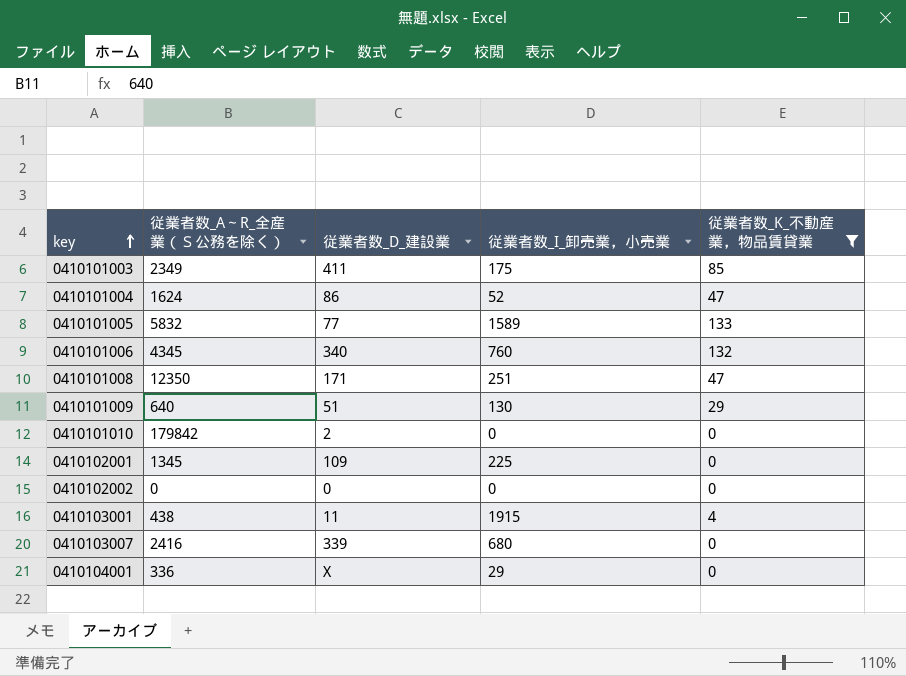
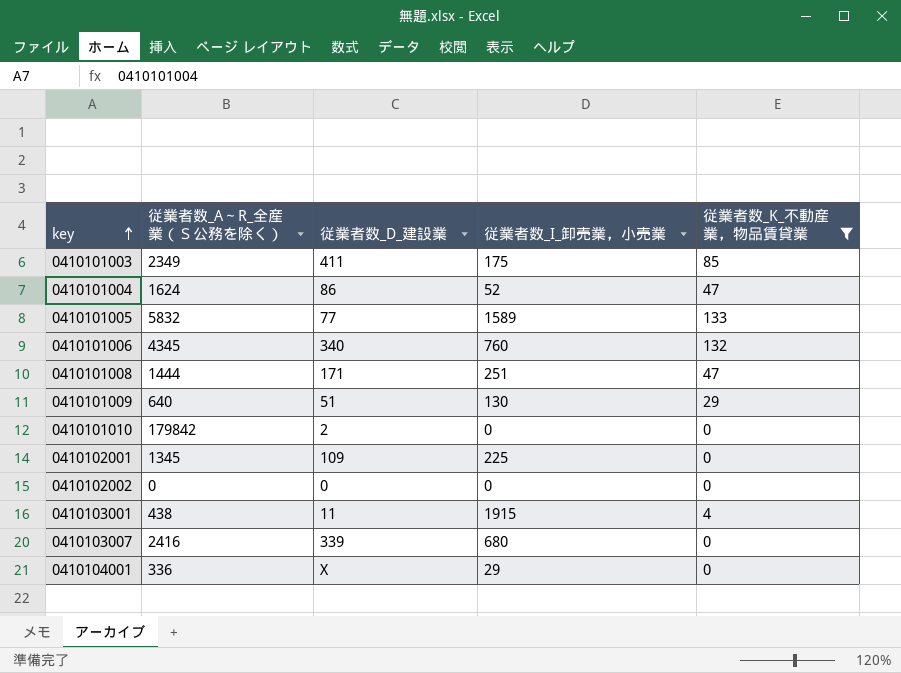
0410101008 | 従業者数_A～R_全産業（Ｓ公務を除く）: 12350 -> 1444

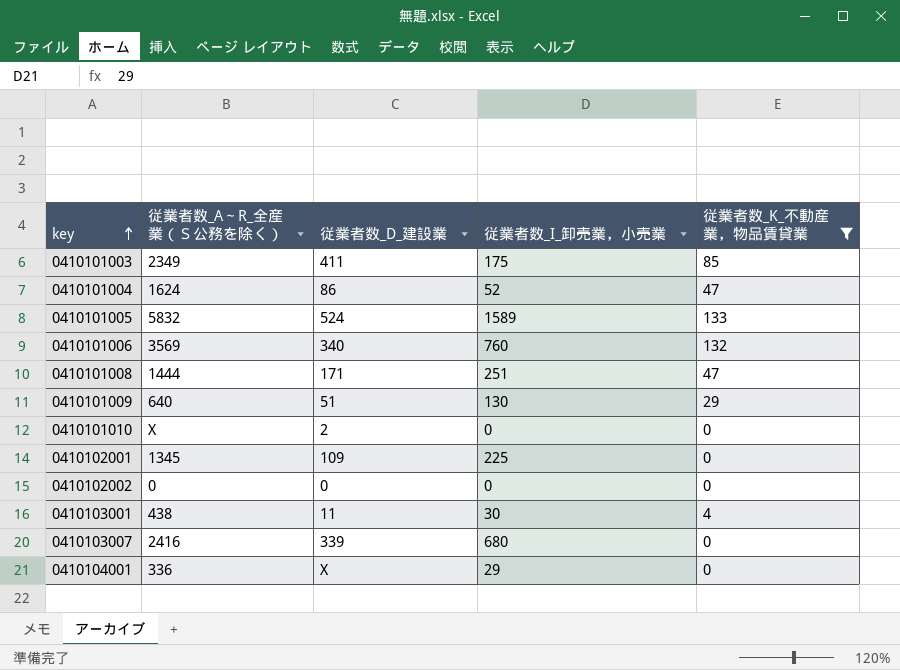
0410101005 | 従業者数_D_建設業: 77 -> 524
0410101006 | 従業者数_A～R_全産業（Ｓ公務を除く）: 4345 -> 3569
0410101010 | 従業者数_A～R_全産業（Ｓ公務を除く）: 179842 -> X
0410103001 | 従業者数_I_卸売業，小売業: 1915 -> 30

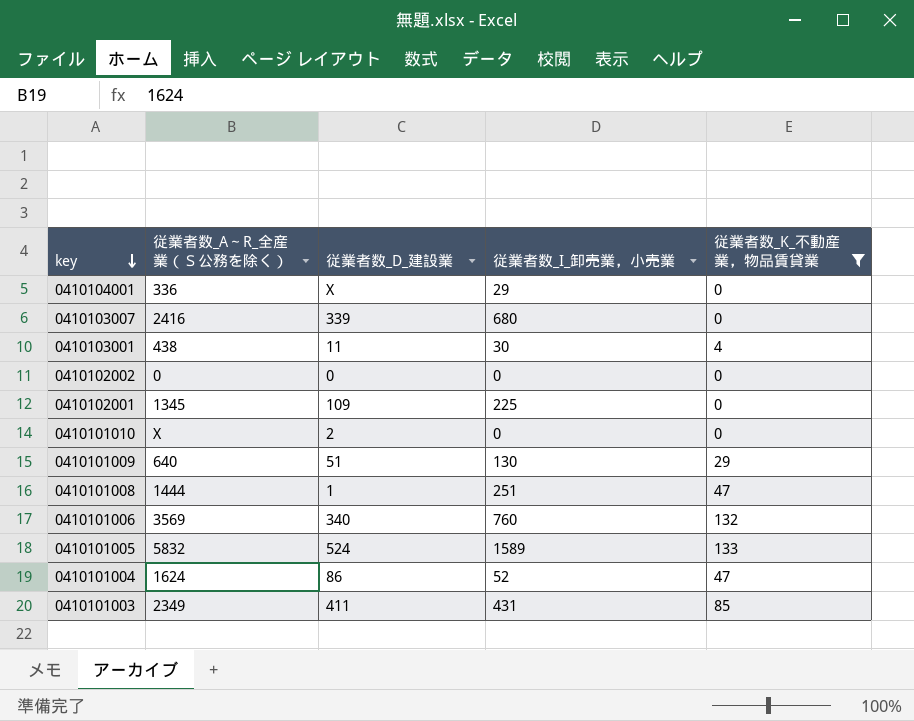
row order: key ascending -> key descending
0410101008 | 従業者数_D_建設業: 171 -> 1
0410101003 | 従業者数_I_卸売業，小売業: 175 -> 431

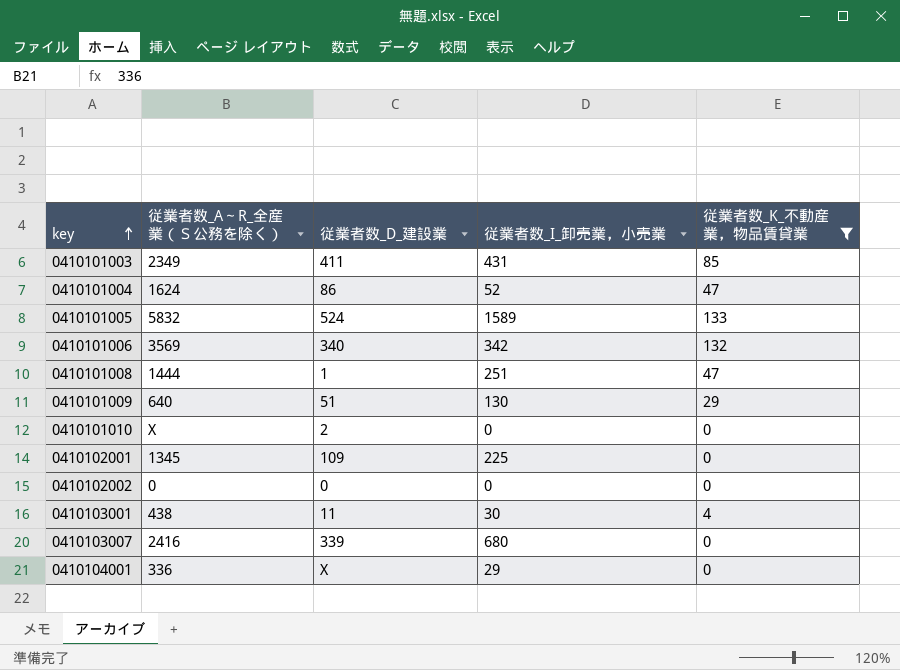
row order: key descending -> key ascending
0410101006 | 従業者数_I_卸売業，小売業: 760 -> 342

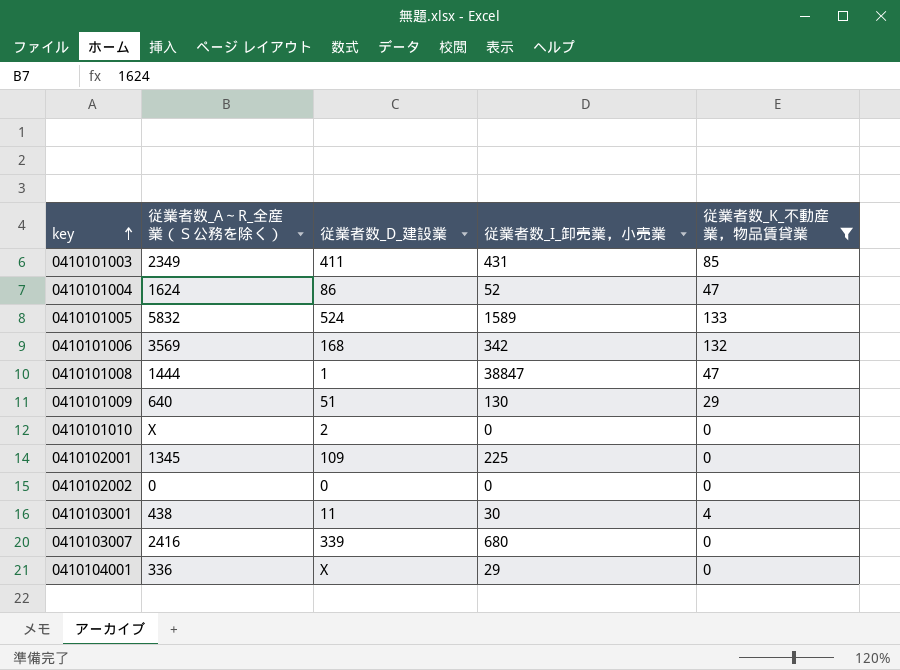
0410101006 | 従業者数_D_建設業: 340 -> 168
0410101008 | 従業者数_I_卸売業，小売業: 251 -> 38847

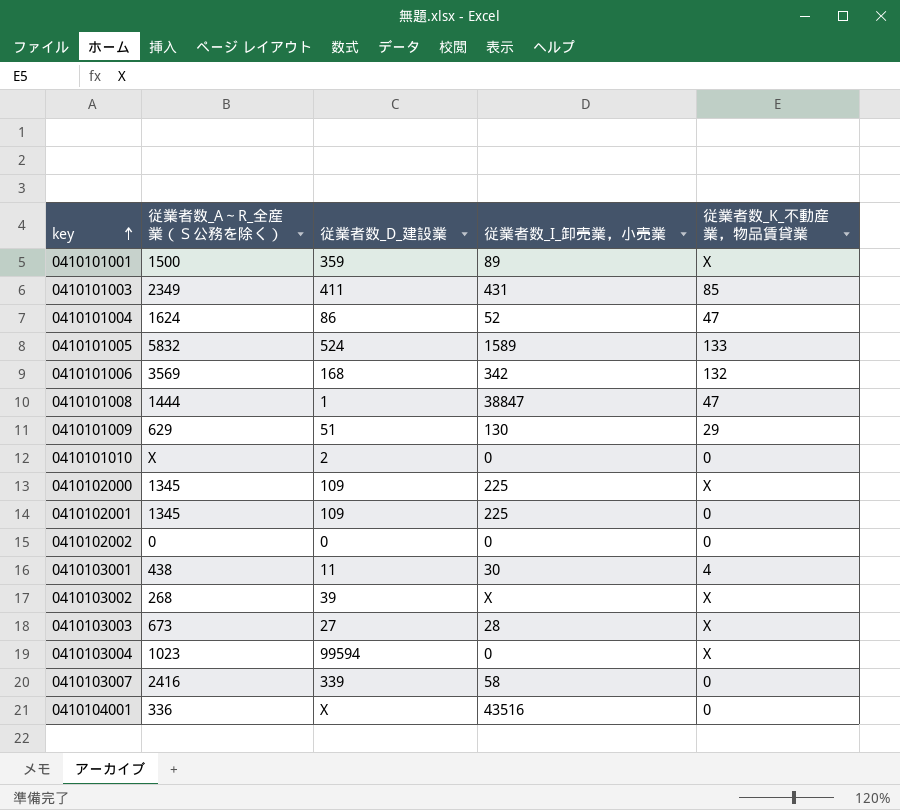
filter: 従業者数_K_不動産業，物品賃貸業 != X -> none
0410101009 | 従業者数_A～R_全産業（Ｓ公務を除く）: 640 -> 629
0410103007 | 従業者数_I_卸売業，小売業: 680 -> 58
0410104001 | 従業者数_I_卸売業，小売業: 29 -> 43516

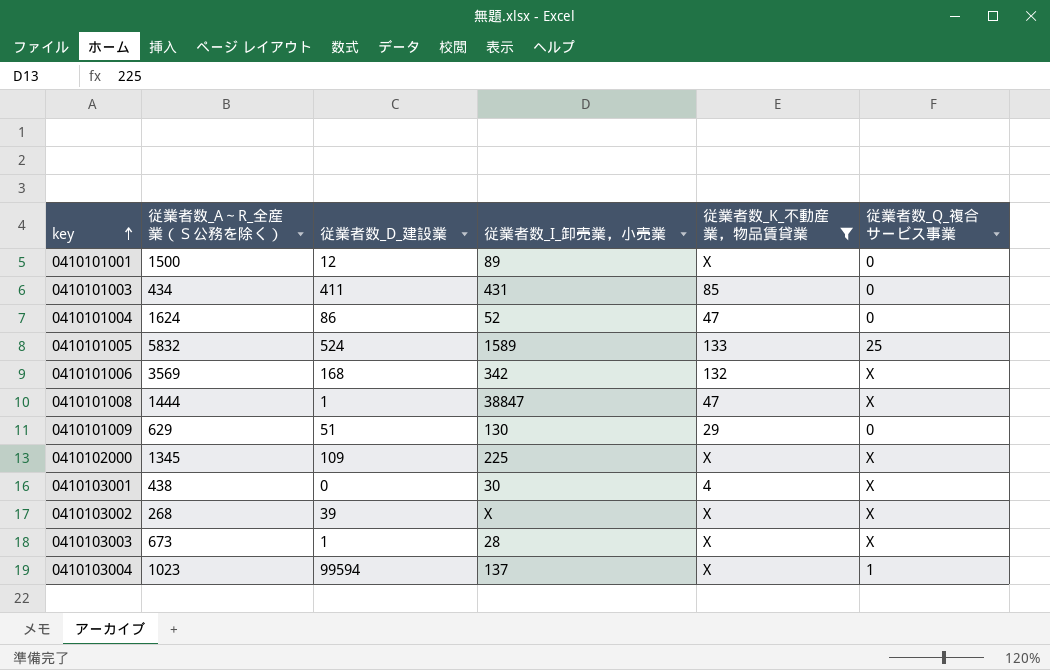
filter: none -> 従業者数_K_不動産業，物品賃貸業 != 0
column 従業者数_Q_複合サービス事業 | position: none -> 6
0410101001 | 従業者数_D_建設業: 359 -> 12
0410101003 | 従業者数_A～R_全産業（Ｓ公務を除く）: 2349 -> 434
0410103001 | 従業者数_D_建設業: 11 -> 0
0410103003 | 従業者数_D_建設業: 27 -> 1
0410103004 | 従業者数_I_卸売業，小売業: 0 -> 137

